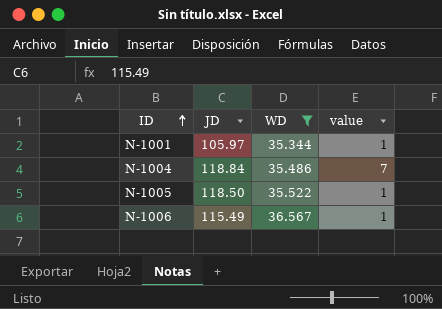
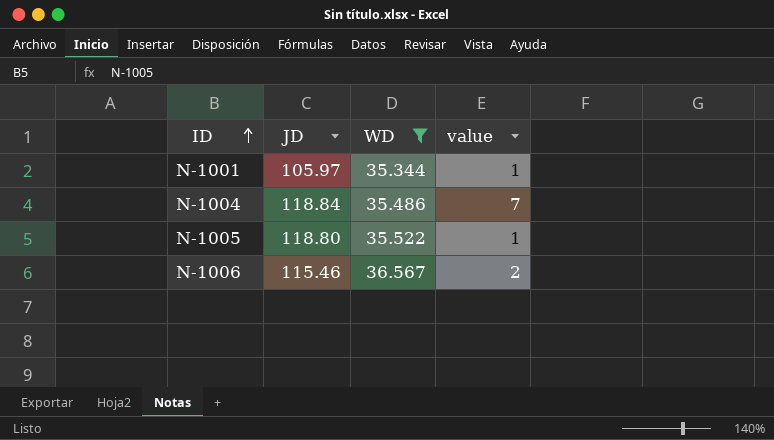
N-1005 | JD: 118.50 -> 118.80
N-1006 | JD: 115.49 -> 115.46
N-1006 | value: 1 -> 2

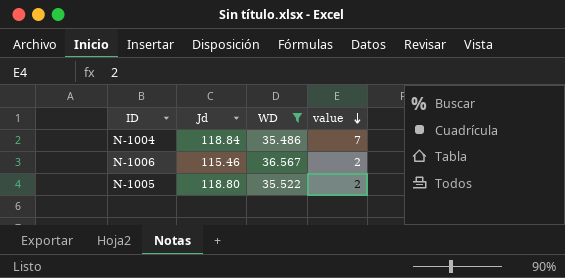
row order: ID ascending -> value descending
column name: JD -> Jd
row N-1001: 105.97 | 35.344 | 1 -> none
N-1005 | value: 1 -> 2

